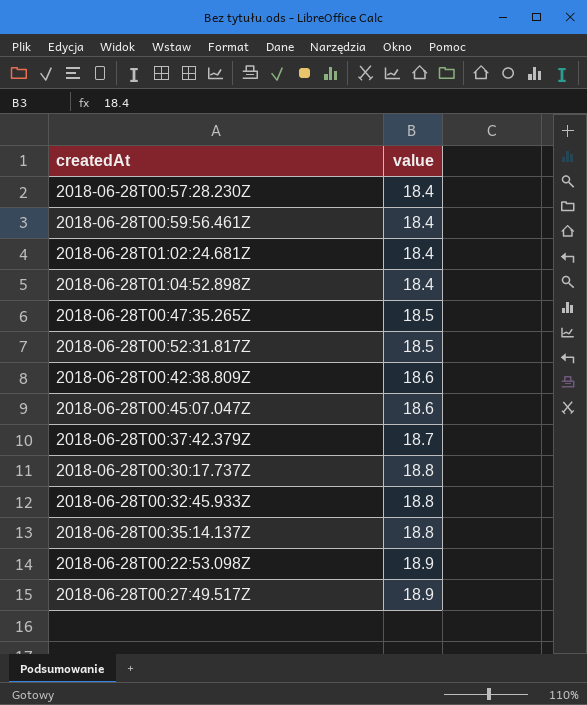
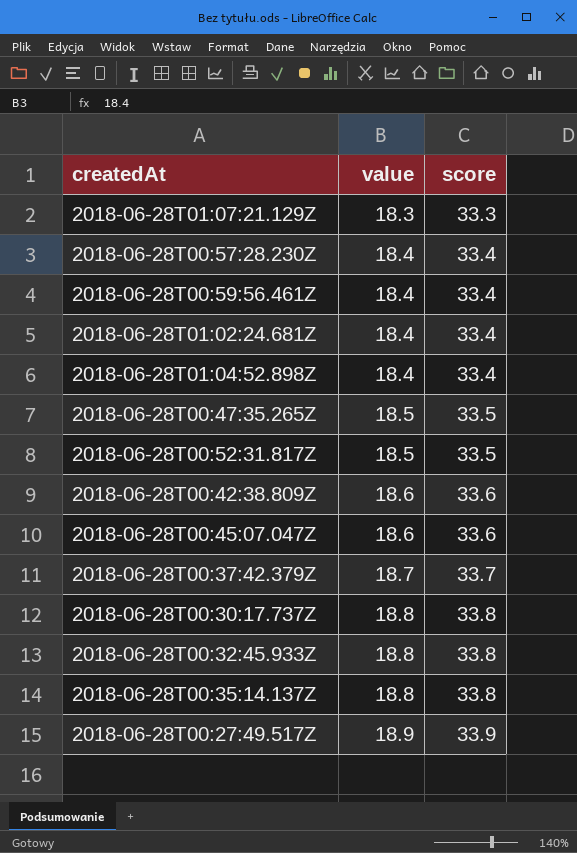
column score | formula: none -> [value] + 15
row 2018-06-28T00:22:53.098Z: 18.9 -> none
row 2018-06-28T01:07:21.129Z: none -> 18.3 | 33.3

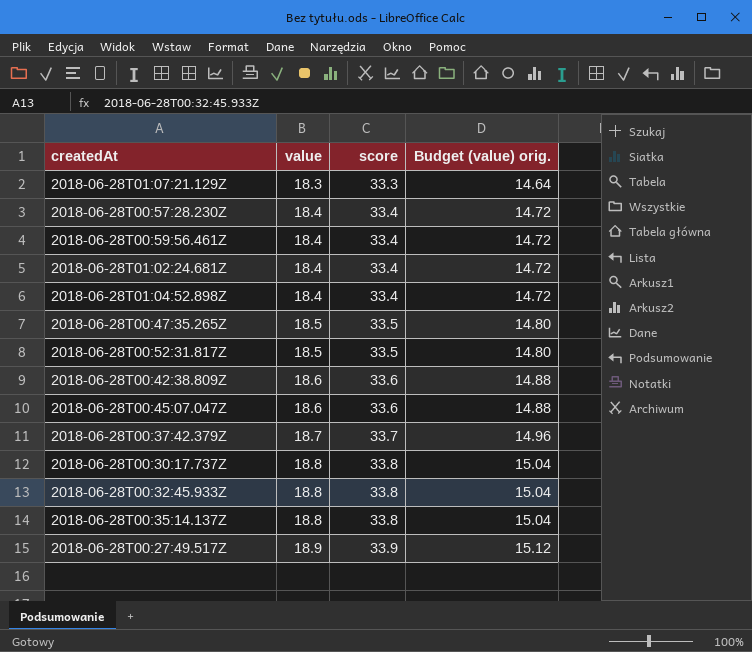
column Budget (value) orig. | formula: none -> [value] * 0.8

